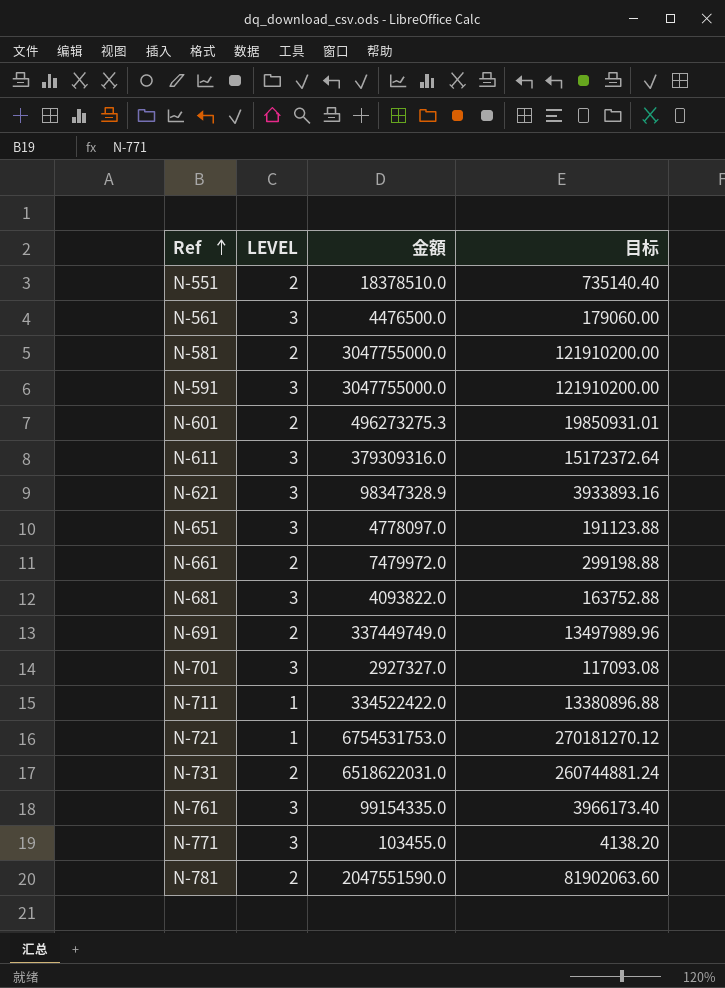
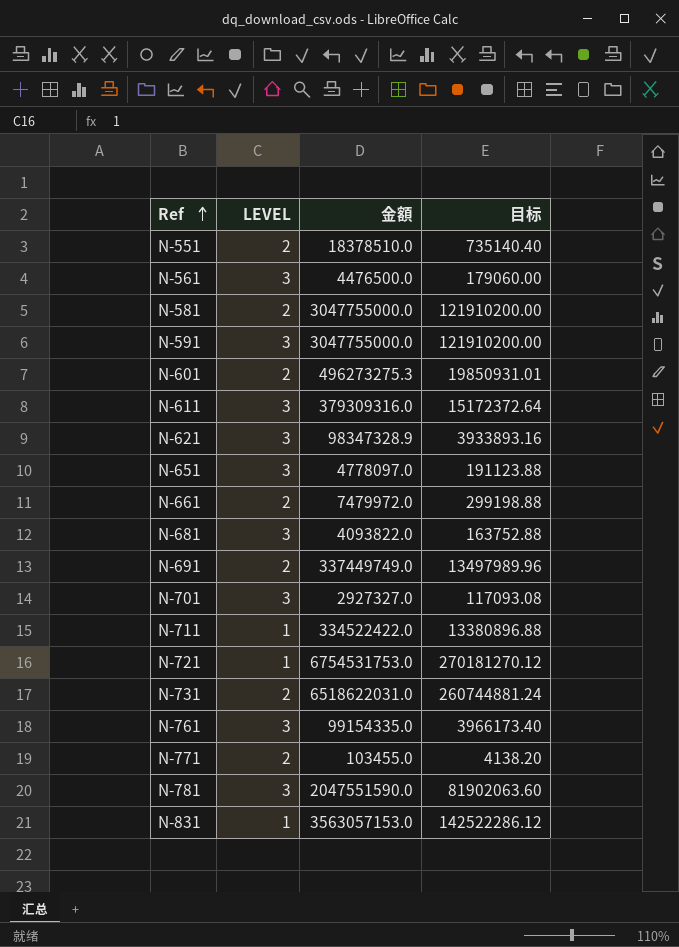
N-771 | LEVEL: 3 -> 2
N-781 | LEVEL: 2 -> 3
row N-831: none -> 1 | 3563057153.0 | 142522286.12

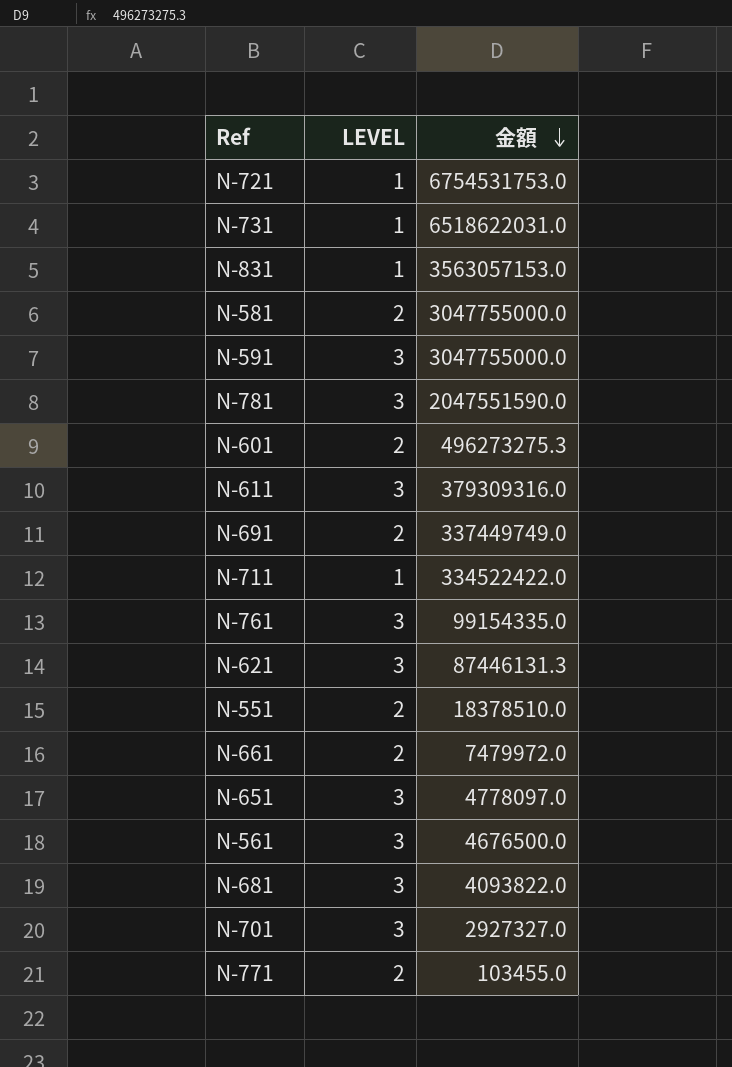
row order: Ref ascending -> 金額 descending
column 目标 | formula: [金額] * 0.04 -> none
N-731 | LEVEL: 2 -> 1
N-621 | 金額: 98347328.9 -> 87446131.3
N-561 | 金額: 4476500.0 -> 4676500.0

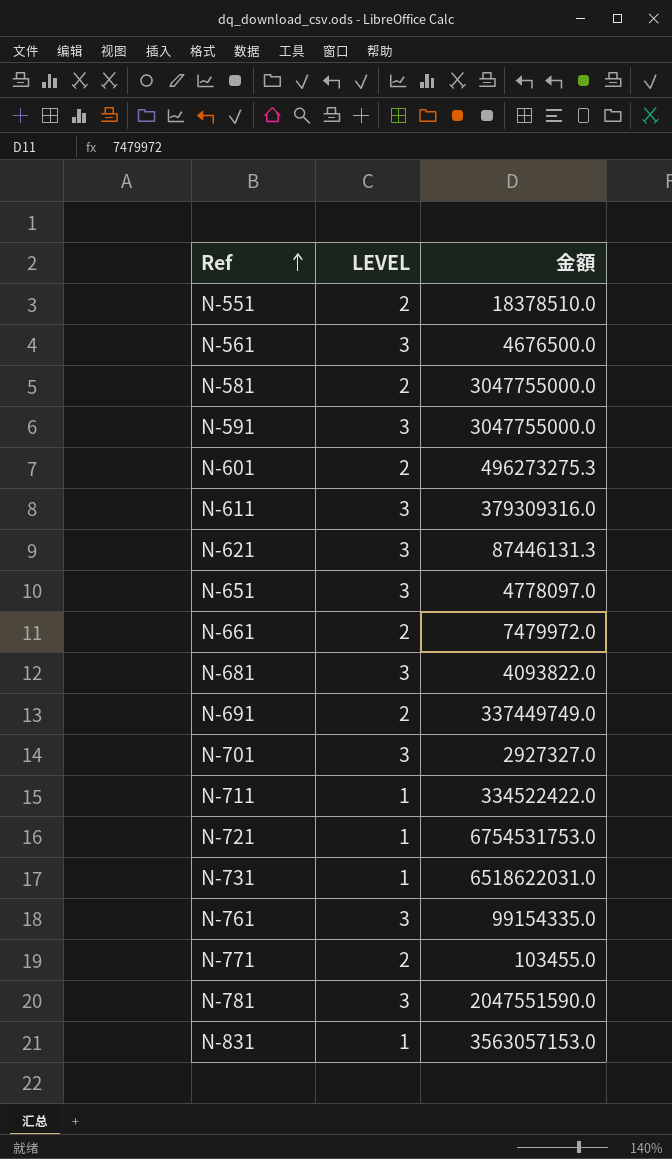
row order: 金額 descending -> Ref ascending

